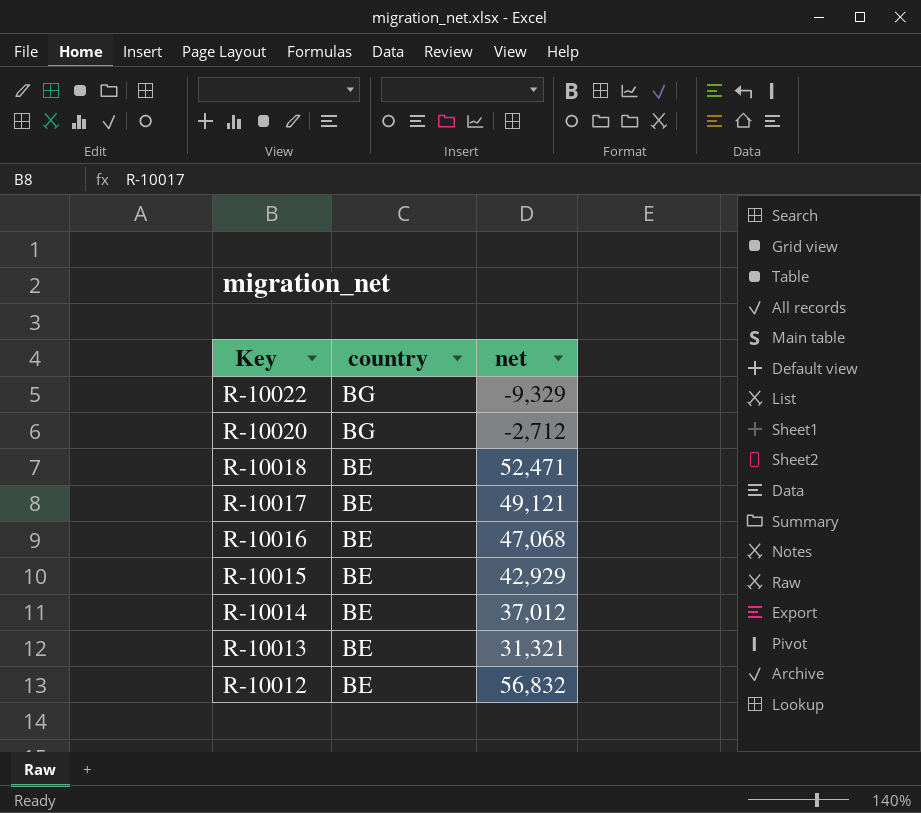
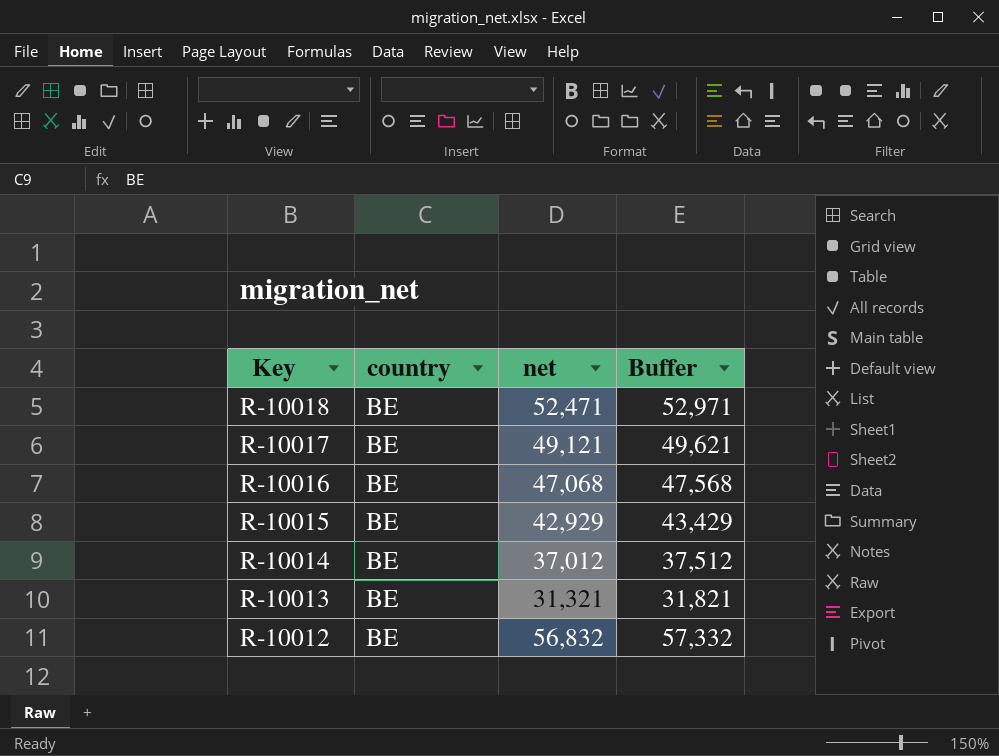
column Buffer | formula: none -> [net] + 500
row R-10022: BG | -9,329 -> none
row R-10020: BG | -2,712 -> none

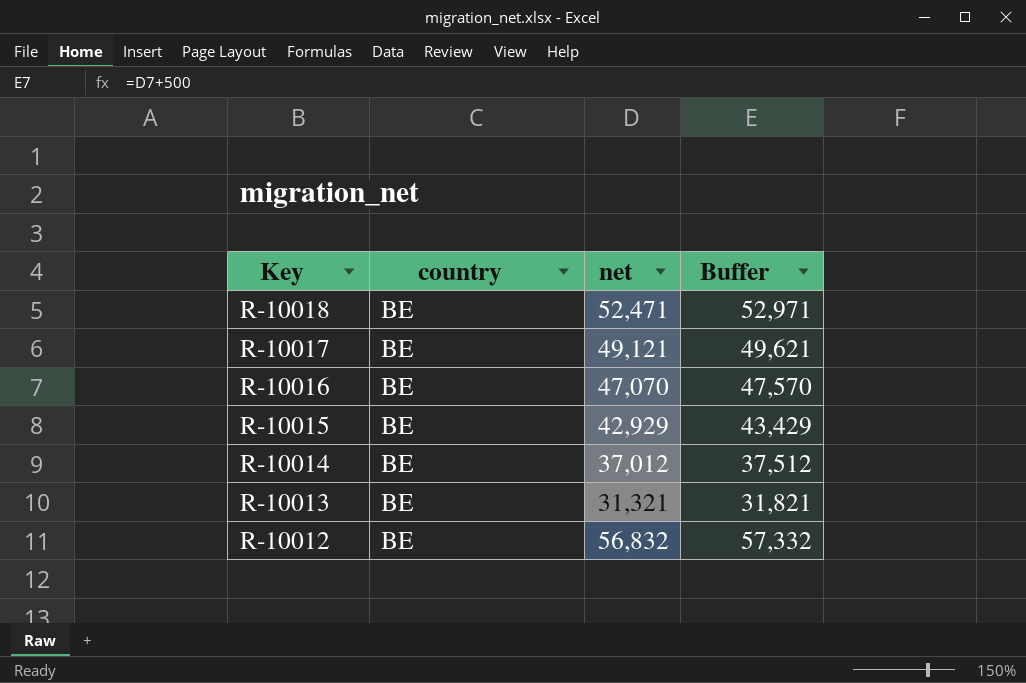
R-10016 | net: 47,068 -> 47,070
R-10016 | Buffer: 47,568 -> 47,570

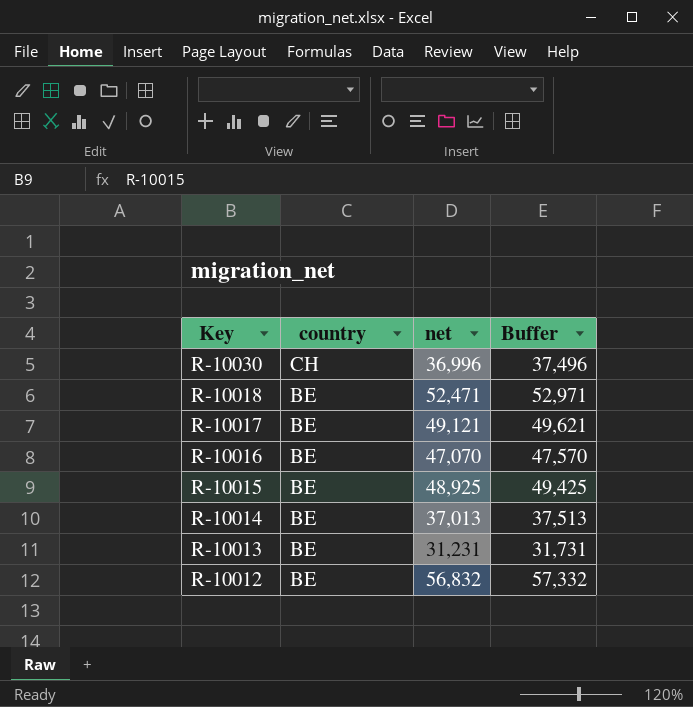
row R-10030: none -> CH | 36,996 | 37,496
R-10015 | net: 42,929 -> 48,925
R-10015 | Buffer: 43,429 -> 49,425
R-10014 | net: 37,012 -> 37,013
R-10014 | Buffer: 37,512 -> 37,513
R-10013 | net: 31,321 -> 31,231
R-10013 | Buffer: 31,821 -> 31,731

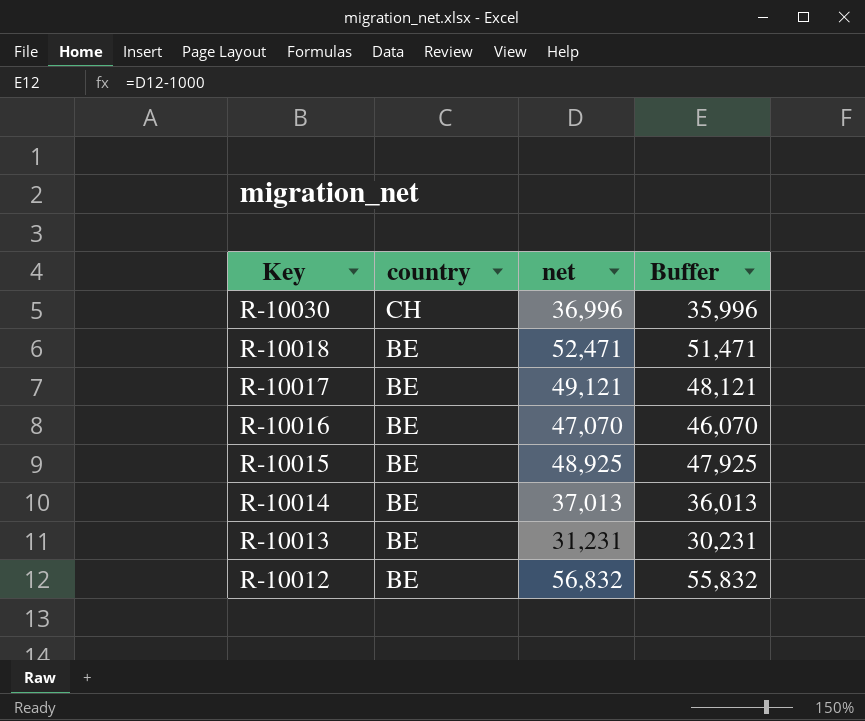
column Buffer | formula: [net] + 500 -> [net] - 1000

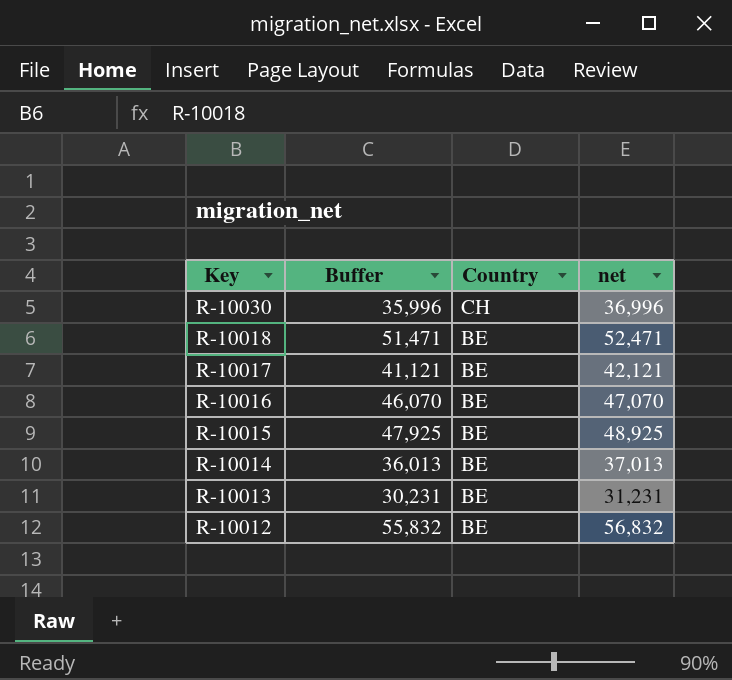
column Buffer | position: 4 -> 2
column name: country -> Country
R-10017 | Buffer: 48,121 -> 41,121
R-10017 | net: 49,121 -> 42,121

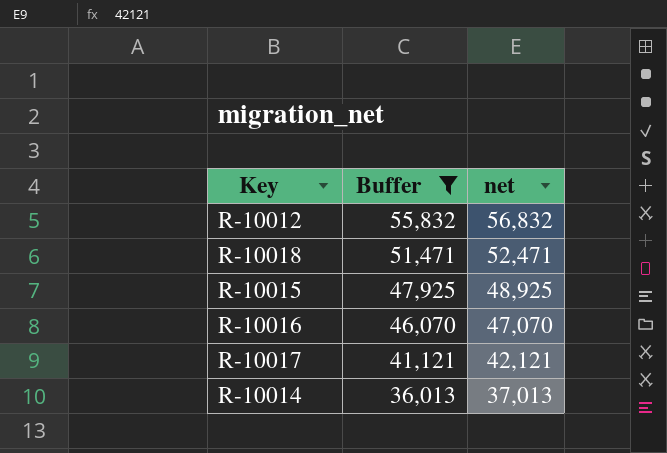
filter: none -> Buffer >= 36,013
row order: Key descending -> Buffer descending
column Country | position: 3 -> none

